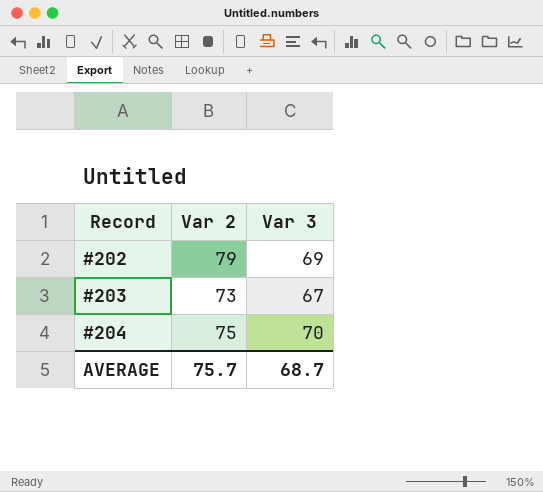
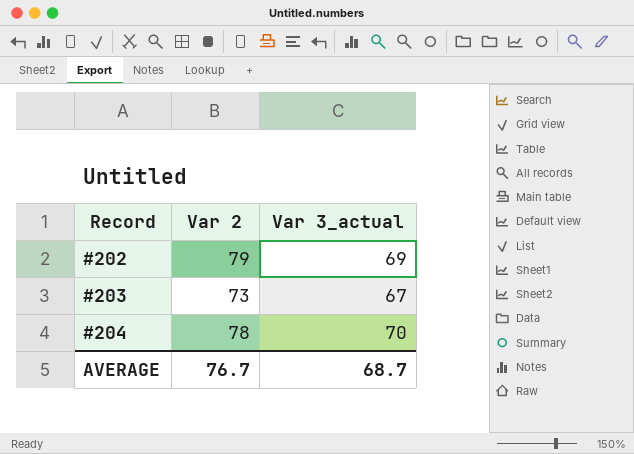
column name: Var 3 -> Var 3_actual
#204 | Var 2: 75 -> 78
AVERAGE | Var 2: 75.7 -> 76.7

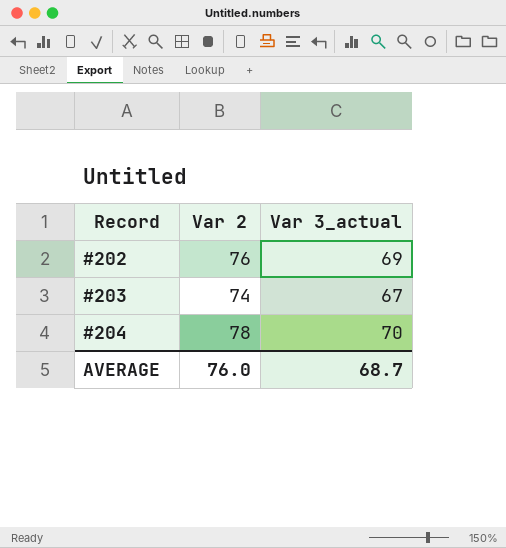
#202 | Var 2: 79 -> 76
#203 | Var 2: 73 -> 74
AVERAGE | Var 2: 76.7 -> 76.0

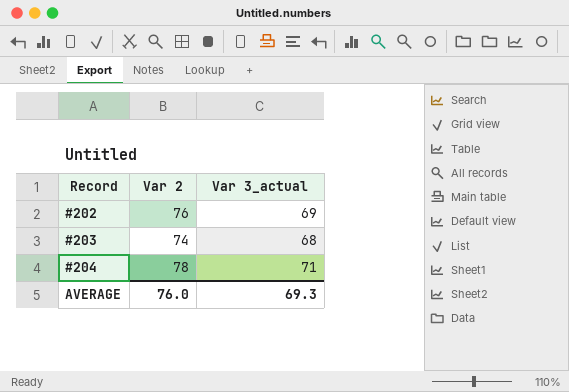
#203 | Var 3_actual: 67 -> 68
#204 | Var 3_actual: 70 -> 71
AVERAGE | Var 3_actual: 68.7 -> 69.3

